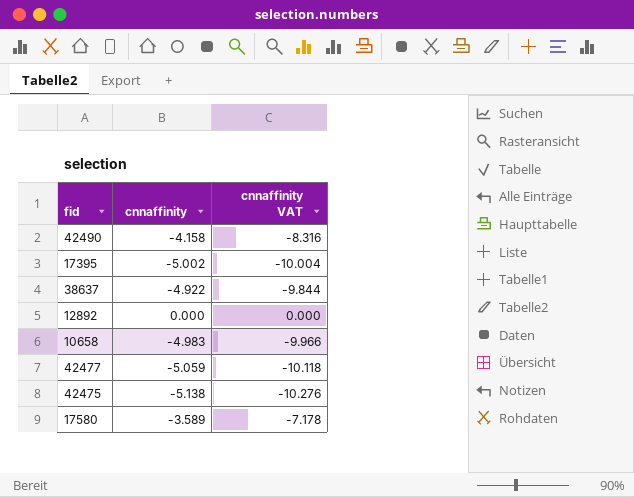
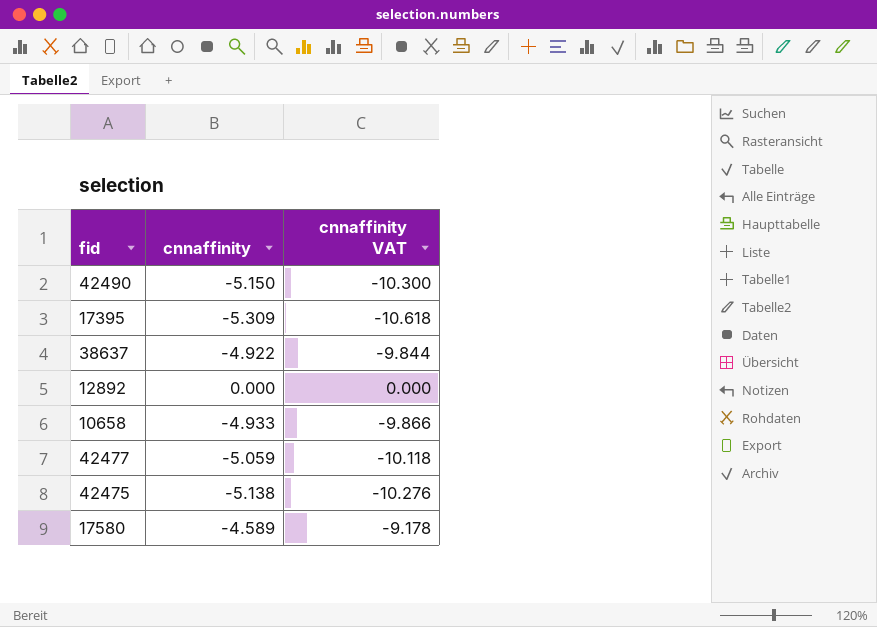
42490 | cnnaffinity: -4.158 -> -5.150
42490 | cnnaffinity VAT: -8.316 -> -10.300
17395 | cnnaffinity: -5.002 -> -5.309
17395 | cnnaffinity VAT: -10.004 -> -10.618
10658 | cnnaffinity: -4.983 -> -4.933
10658 | cnnaffinity VAT: -9.966 -> -9.866
17580 | cnnaffinity: -3.589 -> -4.589
17580 | cnnaffinity VAT: -7.178 -> -9.178

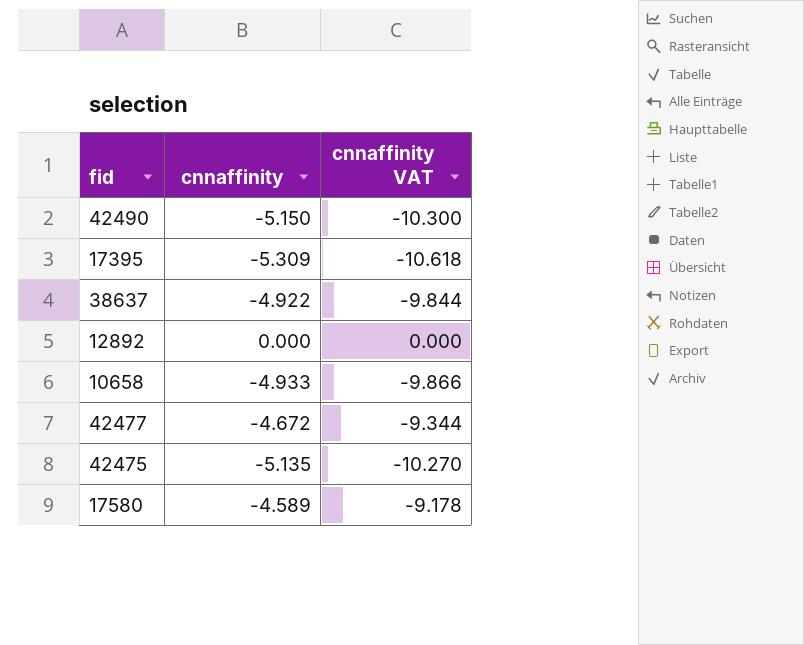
42477 | cnnaffinity: -5.059 -> -4.672
42477 | cnnaffinity VAT: -10.118 -> -9.344
42475 | cnnaffinity: -5.138 -> -5.135
42475 | cnnaffinity VAT: -10.276 -> -10.270

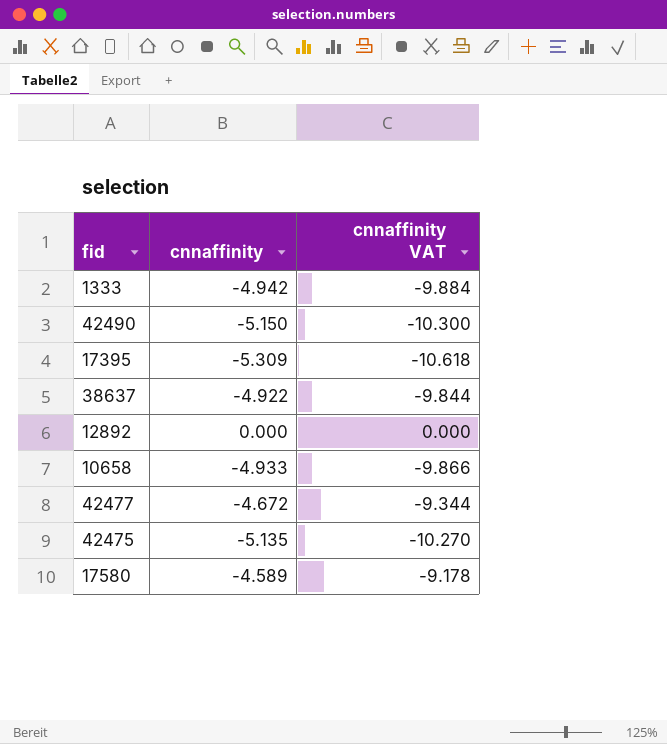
row 1333: none -> -4.942 | -9.884

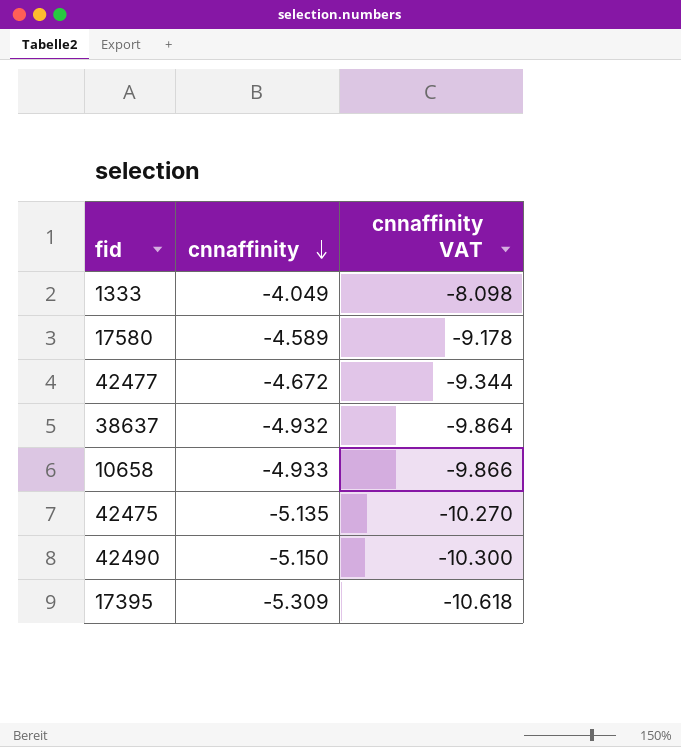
row order: none -> cnnaffinity descending
row 12892: 0.000 | 0.000 -> none
1333 | cnnaffinity: -4.942 -> -4.049
1333 | cnnaffinity VAT: -9.884 -> -8.098
38637 | cnnaffinity: -4.922 -> -4.932
38637 | cnnaffinity VAT: -9.844 -> -9.864

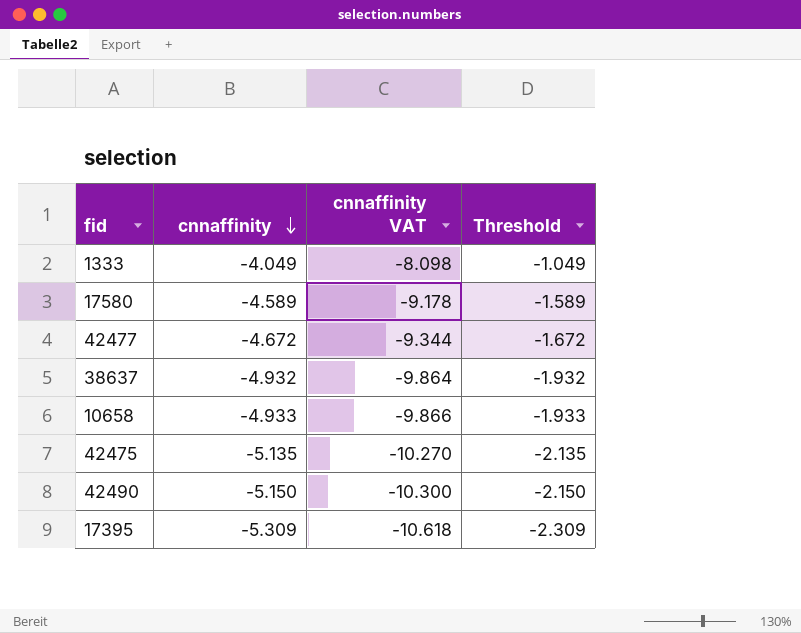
column Threshold | formula: none -> [cnnaffinity] + 3

